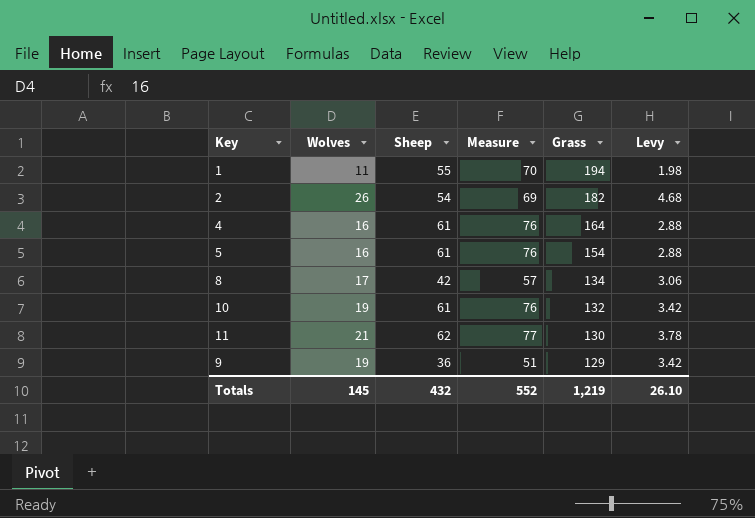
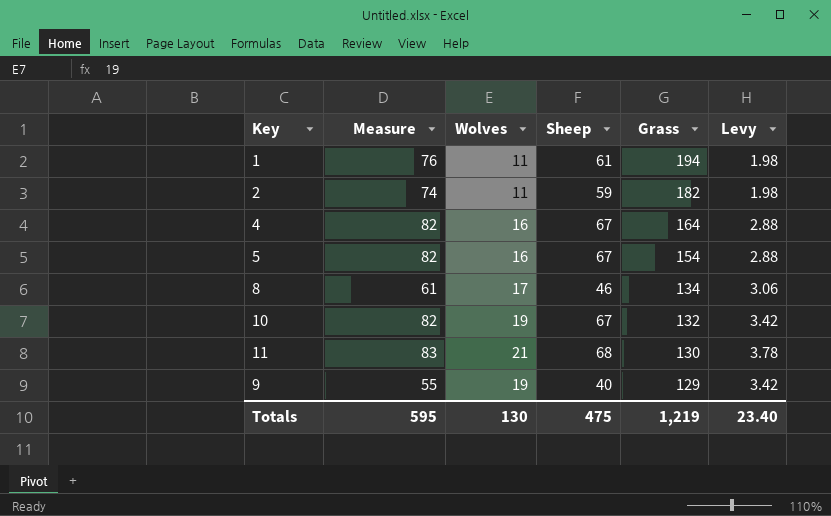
column Measure | position: 4 -> 2
1 | Measure: 70 -> 76
1 | Sheep: 55 -> 61
2 | Measure: 69 -> 74
2 | Wolves: 26 -> 11
2 | Sheep: 54 -> 59
2 | Levy: 4.68 -> 1.98
4 | Measure: 76 -> 82
4 | Sheep: 61 -> 67
5 | Measure: 76 -> 82
5 | Sheep: 61 -> 67
8 | Measure: 57 -> 61
8 | Sheep: 42 -> 46
10 | Measure: 76 -> 82
10 | Sheep: 61 -> 67
11 | Measure: 77 -> 83
11 | Sheep: 62 -> 68
9 | Measure: 51 -> 55
9 | Sheep: 36 -> 40
Totals | Measure: 552 -> 595
Totals | Wolves: 145 -> 130
Totals | Sheep: 432 -> 475
Totals | Levy: 26.10 -> 23.40

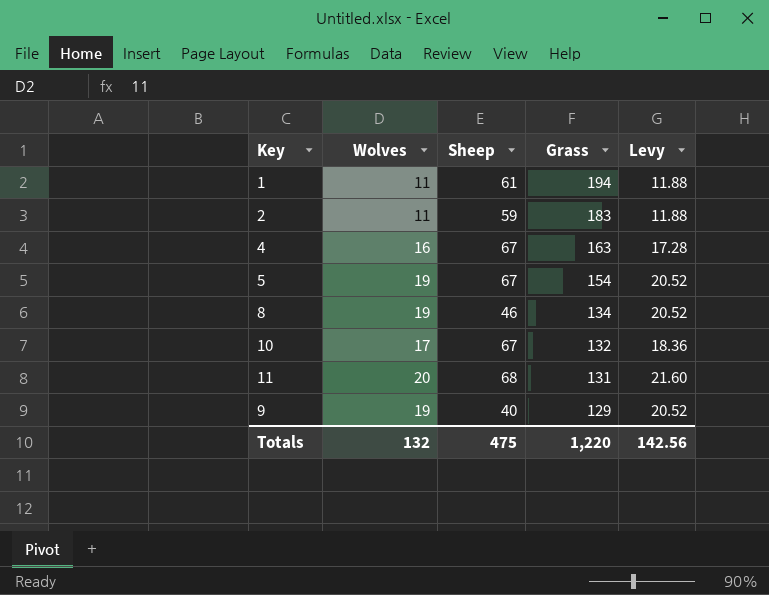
column Measure | formula: [Sheep] + 15 -> none
column Levy | formula: [Wolves] * 0.18 -> [Wolves] * 1.08
2 | Grass: 182 -> 183
4 | Grass: 164 -> 163
5 | Wolves: 16 -> 19
8 | Wolves: 17 -> 19
10 | Wolves: 19 -> 17
11 | Wolves: 21 -> 20
11 | Grass: 130 -> 131
Totals | Wolves: 130 -> 132
Totals | Grass: 1,219 -> 1,220
Totals | Levy: 23.40 -> 142.56

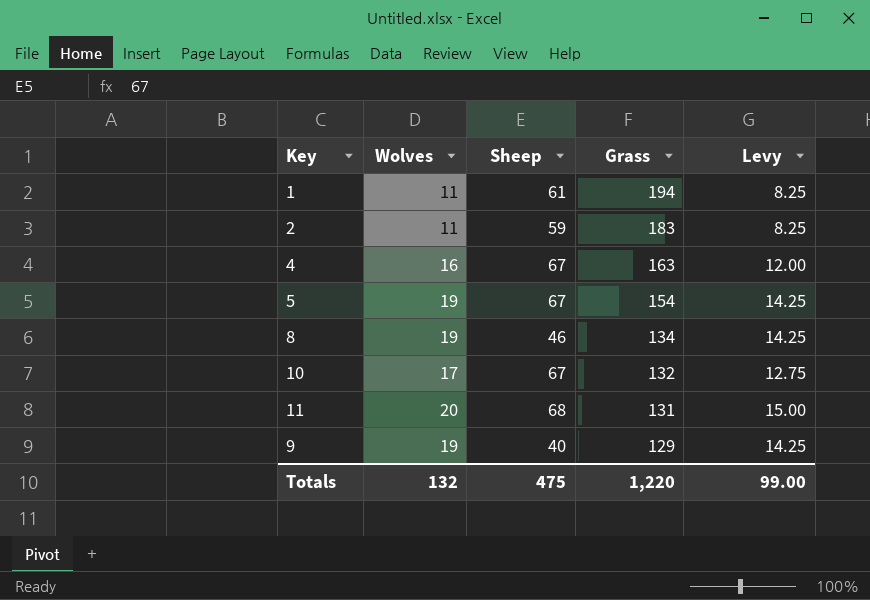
column Levy | formula: [Wolves] * 1.08 -> [Wolves] * 0.75
Totals | Levy: 142.56 -> 99.00

